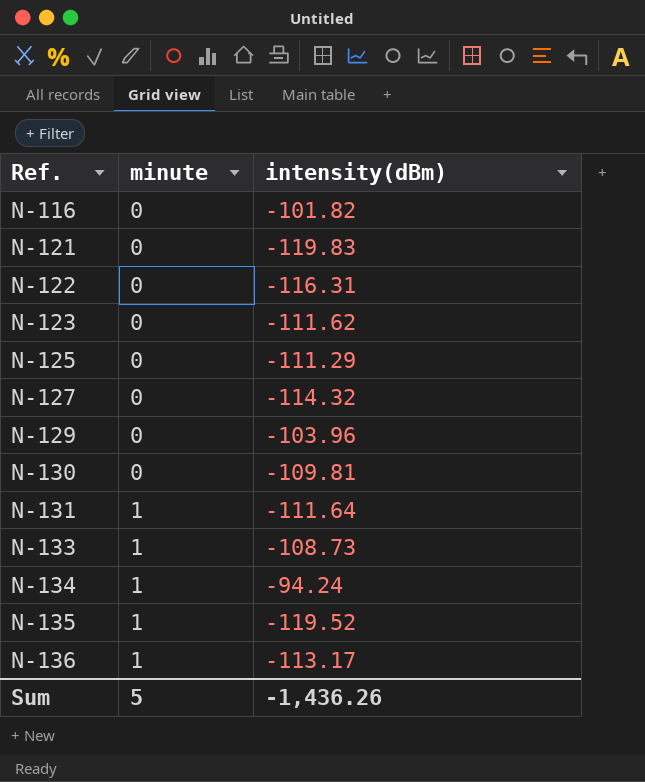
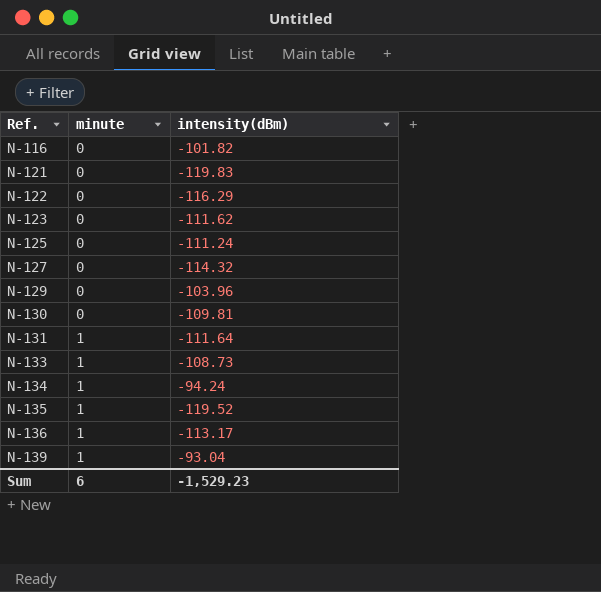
N-122 | intensity(dBm): -116.31 -> -116.29
N-125 | intensity(dBm): -111.29 -> -111.24
row N-139: none -> 1 | -93.04
Sum | minute: 5 -> 6
Sum | intensity(dBm): -1,436.26 -> -1,529.23

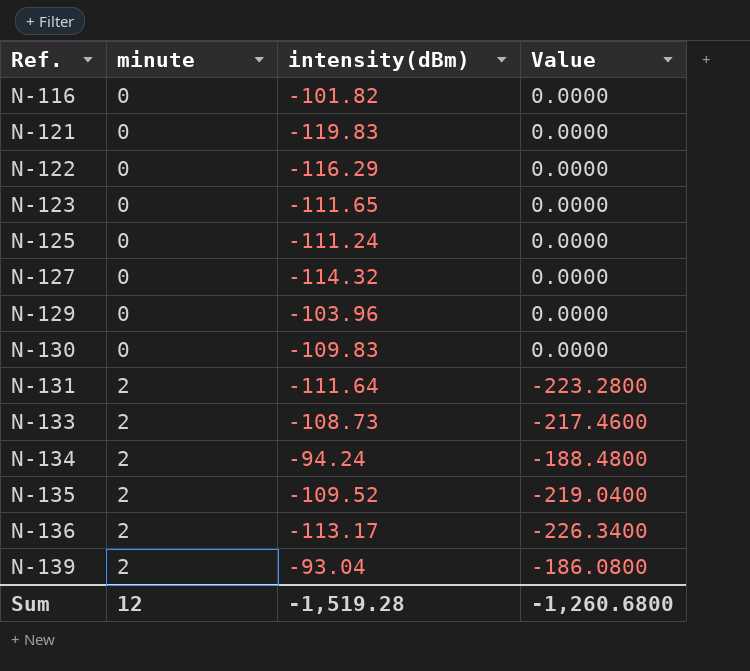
column Value | formula: none -> [minute] * [intensity(dBm)]
N-123 | intensity(dBm): -111.62 -> -111.65
N-130 | intensity(dBm): -109.81 -> -109.83
N-131 | minute: 1 -> 2
N-133 | minute: 1 -> 2
N-134 | minute: 1 -> 2
N-135 | minute: 1 -> 2
N-135 | intensity(dBm): -119.52 -> -109.52
N-136 | minute: 1 -> 2
N-139 | minute: 1 -> 2
Sum | minute: 6 -> 12
Sum | intensity(dBm): -1,529.23 -> -1,519.28

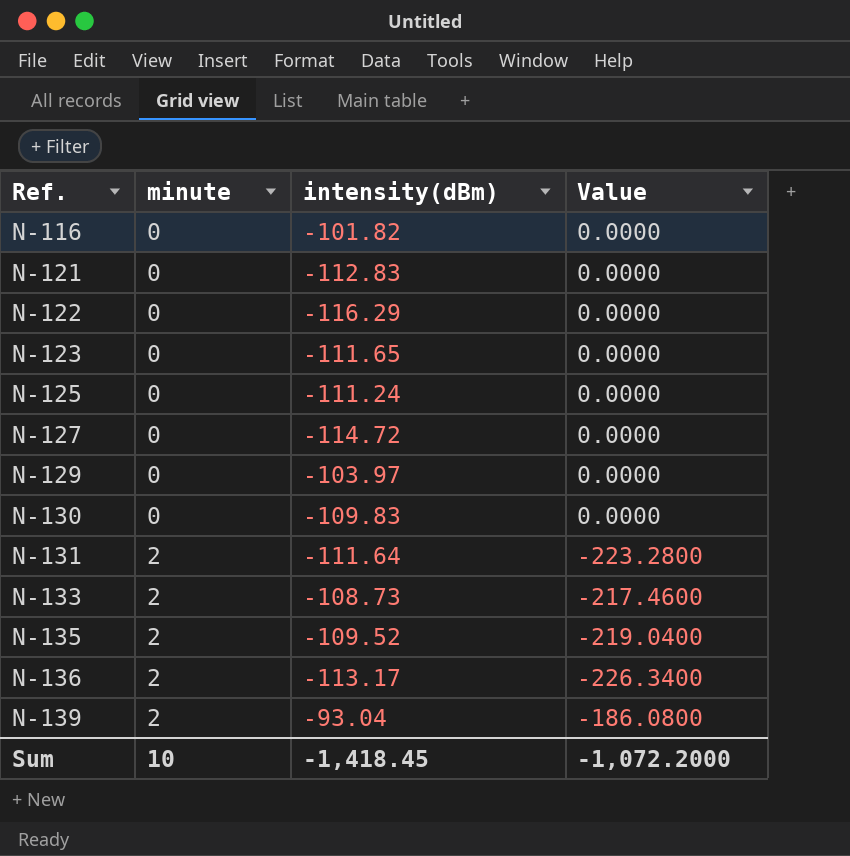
row N-134: 2 | -94.24 | -188.4800 -> none
N-121 | intensity(dBm): -119.83 -> -112.83
N-127 | intensity(dBm): -114.32 -> -114.72
N-129 | intensity(dBm): -103.96 -> -103.97
Sum | minute: 12 -> 10
Sum | intensity(dBm): -1,519.28 -> -1,418.45
Sum | Value: -1,260.6800 -> -1,072.2000

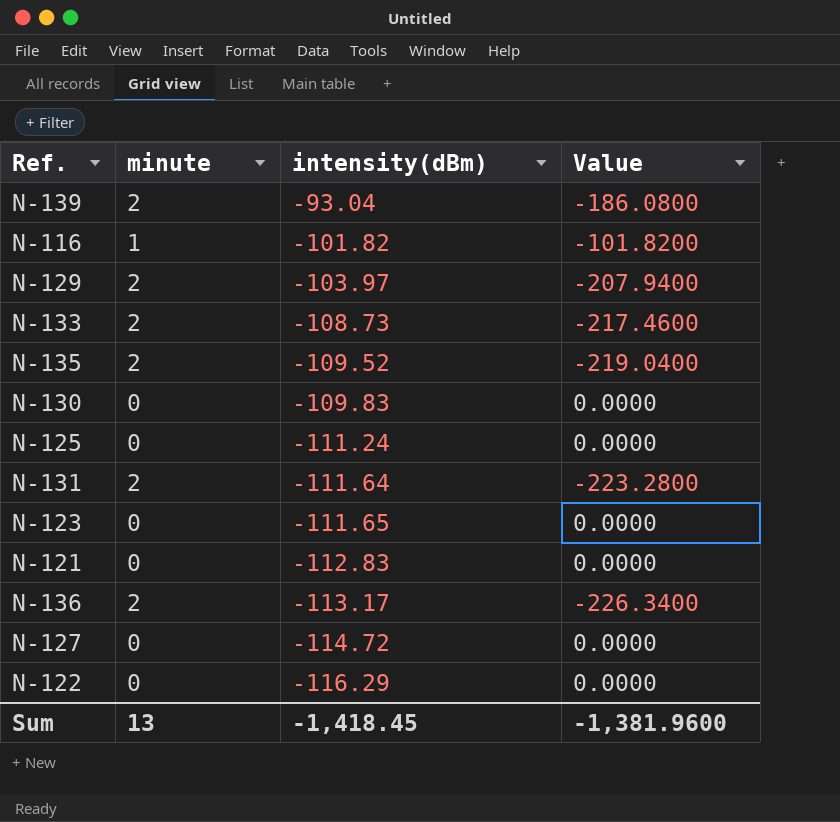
row order: Ref. ascending -> intensity(dBm) descending
N-116 | minute: 0 -> 1
N-116 | Value: 0.0000 -> -101.8200
N-129 | minute: 0 -> 2
N-129 | Value: 0.0000 -> -207.9400
Sum | minute: 10 -> 13
Sum | Value: -1,072.2000 -> -1,381.9600

